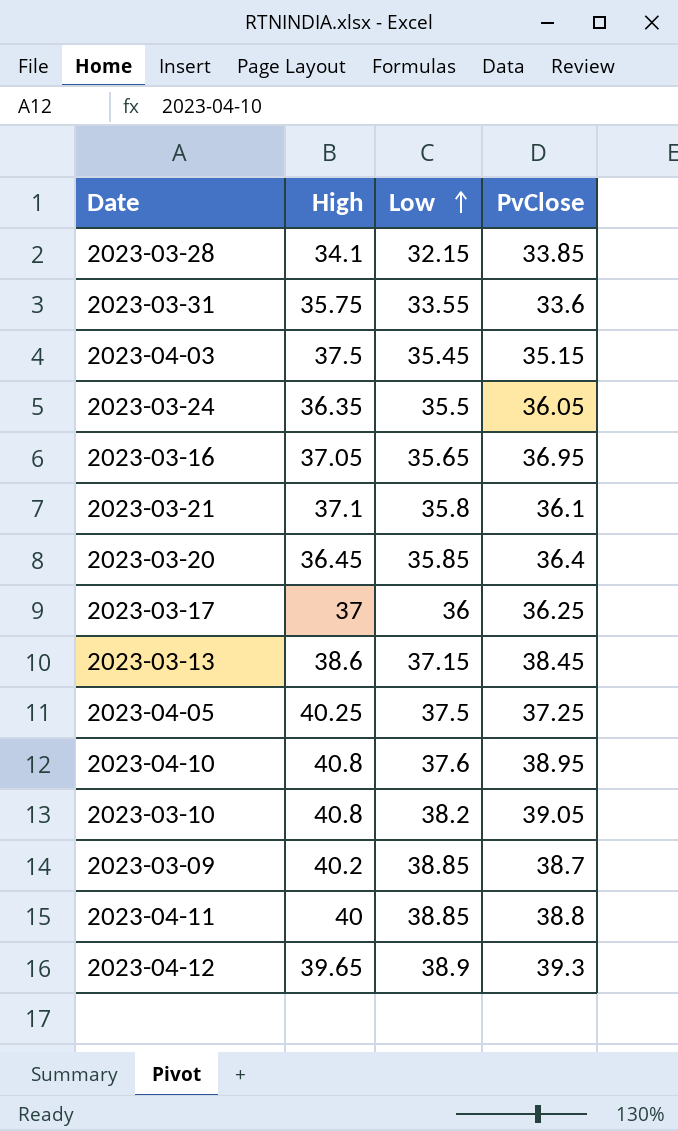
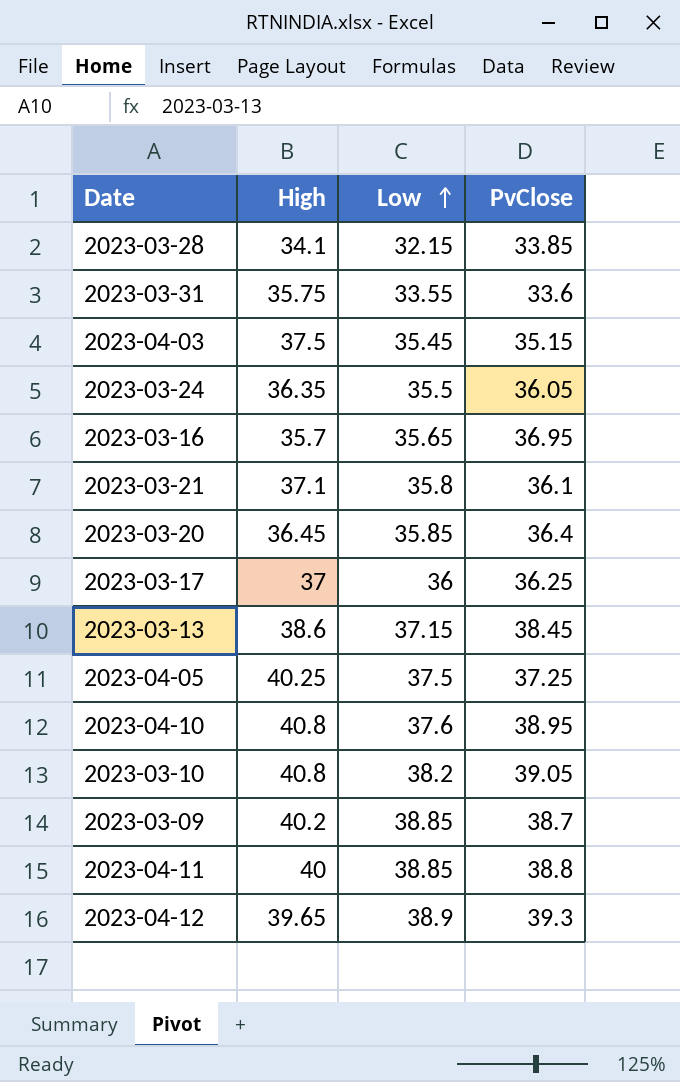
2023-03-16 | High: 37.05 -> 35.7

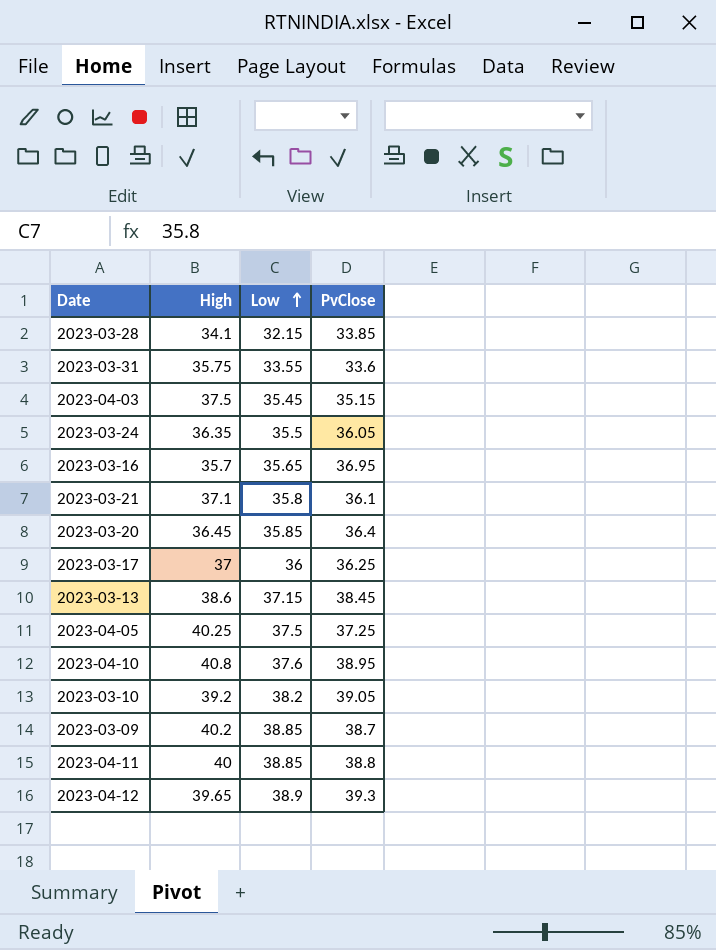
2023-03-10 | High: 40.8 -> 39.2

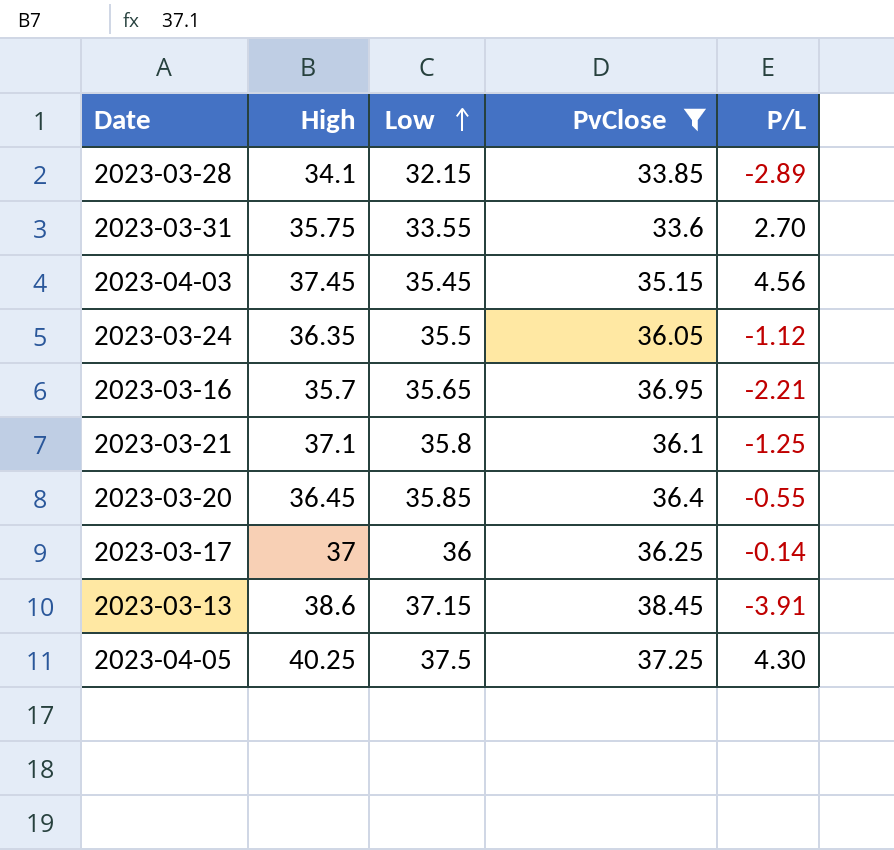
filter: none -> PvClose <= 38.45
column P/L | position: none -> 5
2023-04-03 | High: 37.5 -> 37.45

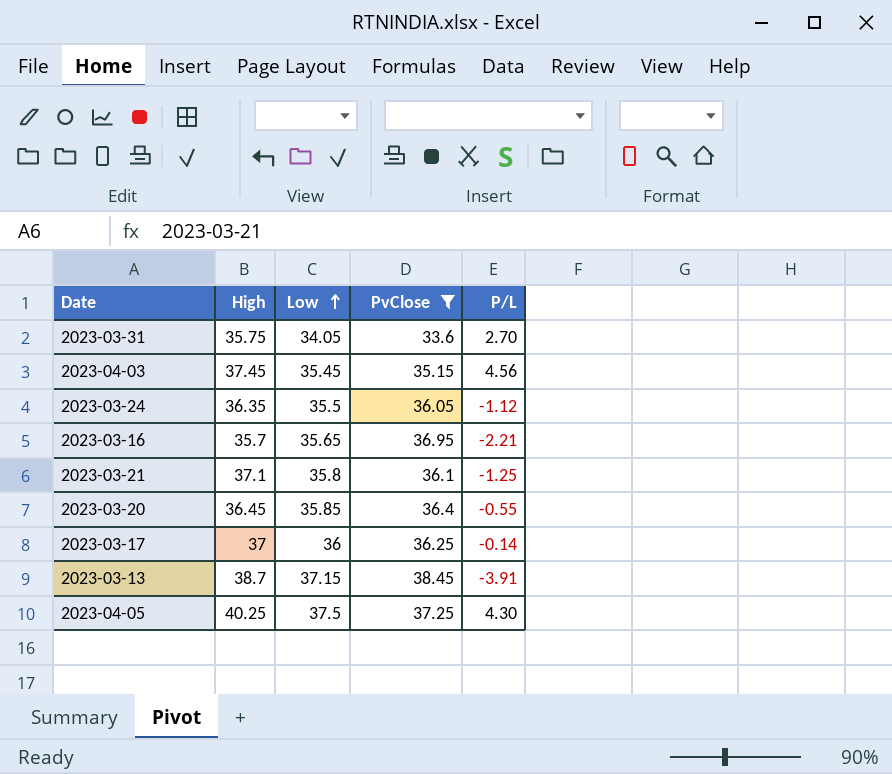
row 2023-03-28: 34.1 | 32.15 | 33.85 | -2.89 -> none
2023-03-31 | Low: 33.55 -> 34.05
2023-03-13 | High: 38.6 -> 38.7

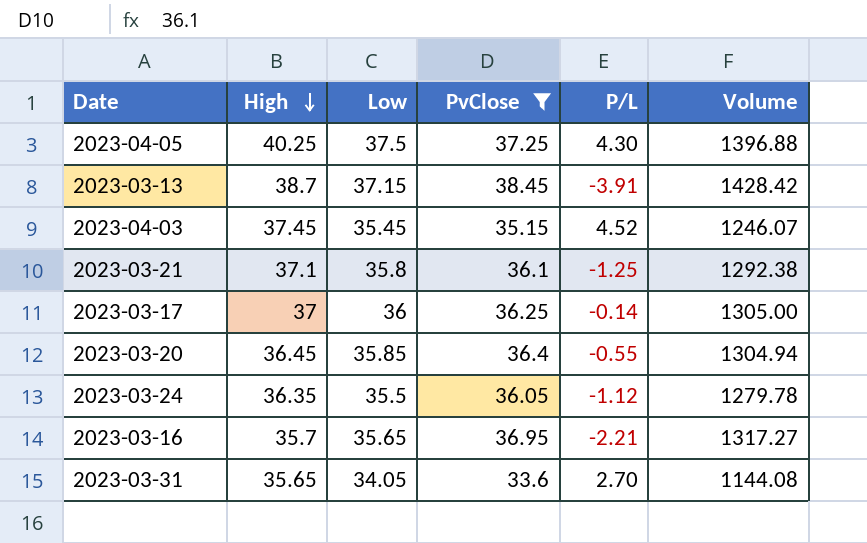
row order: Low ascending -> High descending
column Volume | formula: none -> [Low] * [PvClose]
2023-04-03 | P/L: 4.56 -> 4.52
2023-03-31 | High: 35.75 -> 35.65

